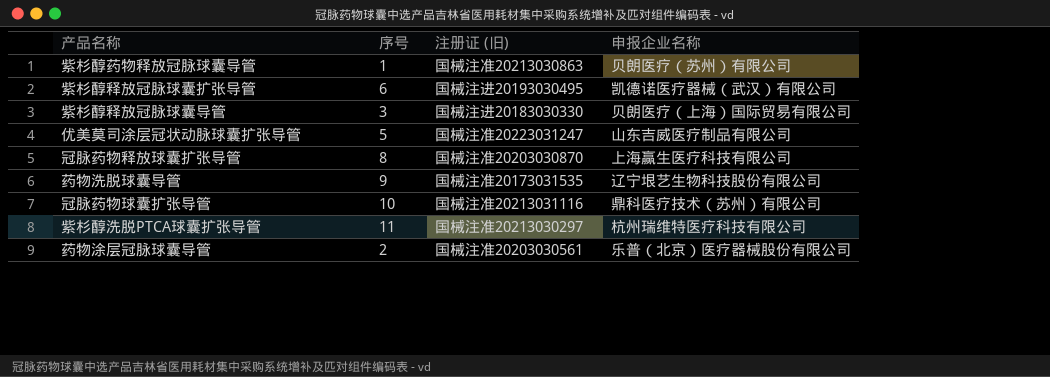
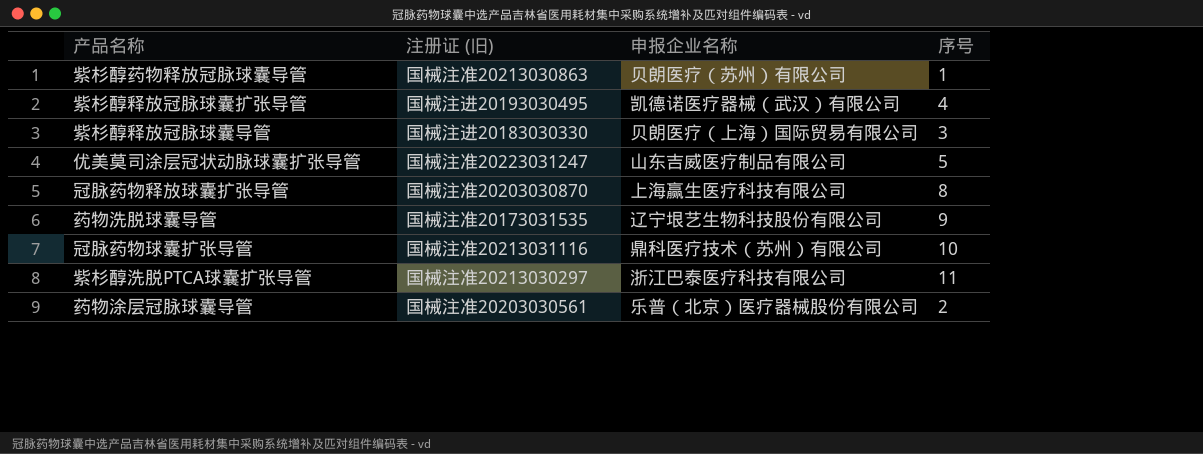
column 序号 | position: 2 -> 4
紫杉醇释放冠脉球囊扩张导管 | 序号: 6 -> 4
紫杉醇洗脱PTCA球囊扩张导管 | 申报企业名称: 杭州瑞维特医疗科技有限公司 -> 浙江巴泰医疗科技有限公司

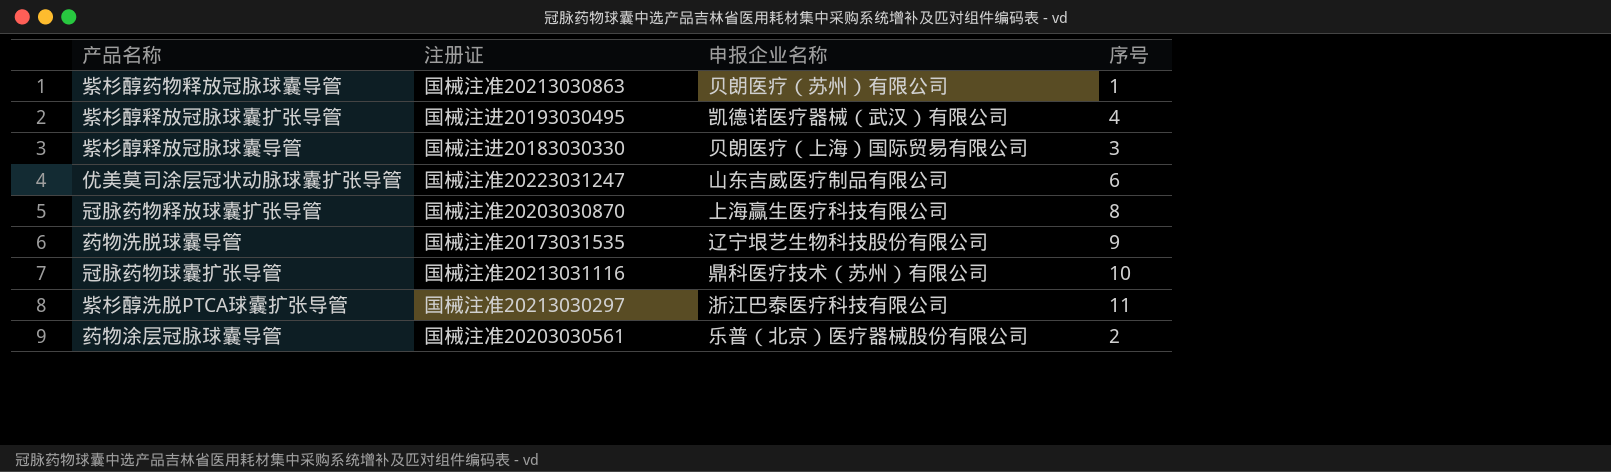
column name: 注册证 (旧) -> 注册证
优美莫司涂层冠状动脉球囊扩张导管 | 序号: 5 -> 6

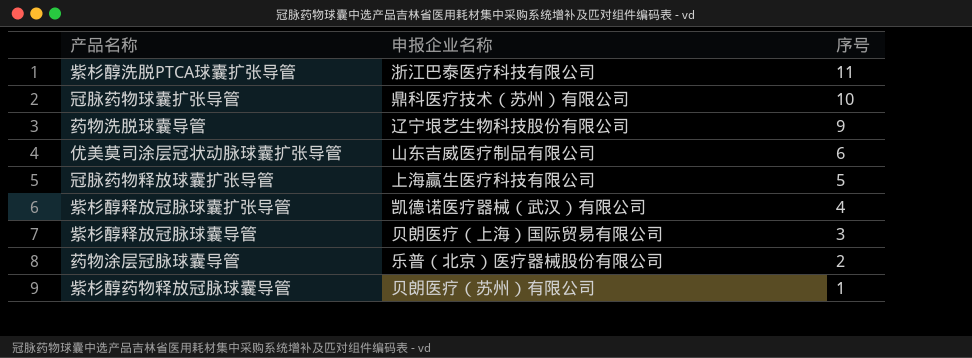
row order: none -> 序号 descending
column 注册证 | position: 2 -> none
冠脉药物释放球囊扩张导管 | 序号: 8 -> 5

